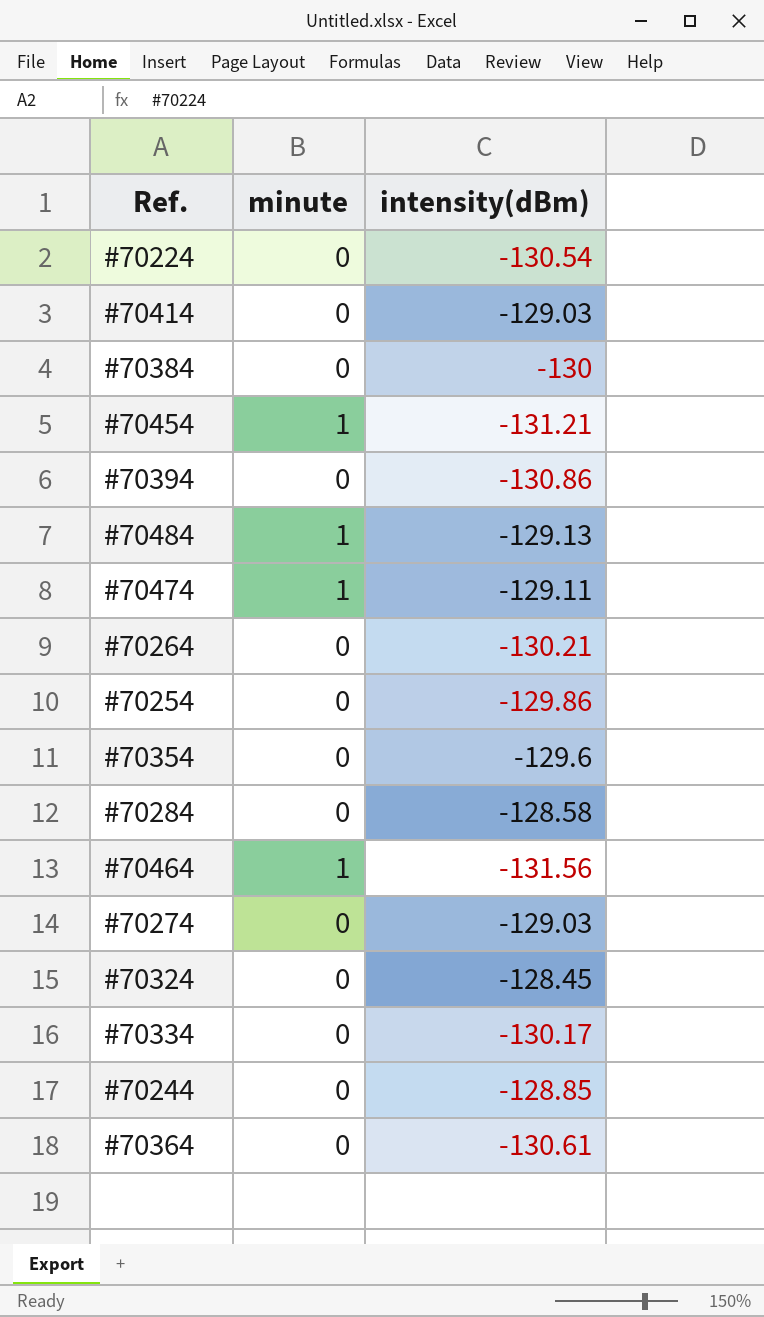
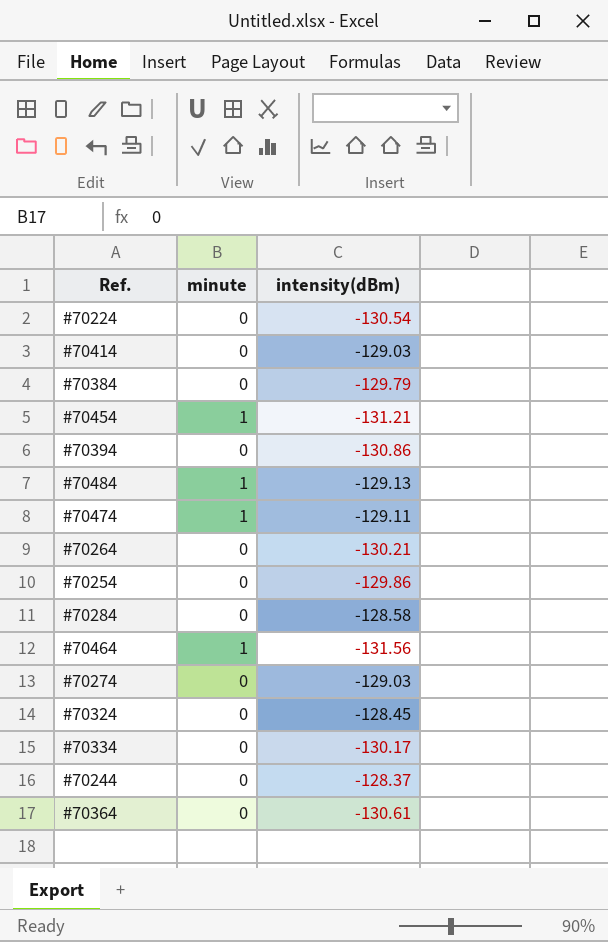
row #70354: 0 | -129.6 -> none
#70384 | intensity(dBm): -130 -> -129.79
#70244 | intensity(dBm): -128.85 -> -128.37

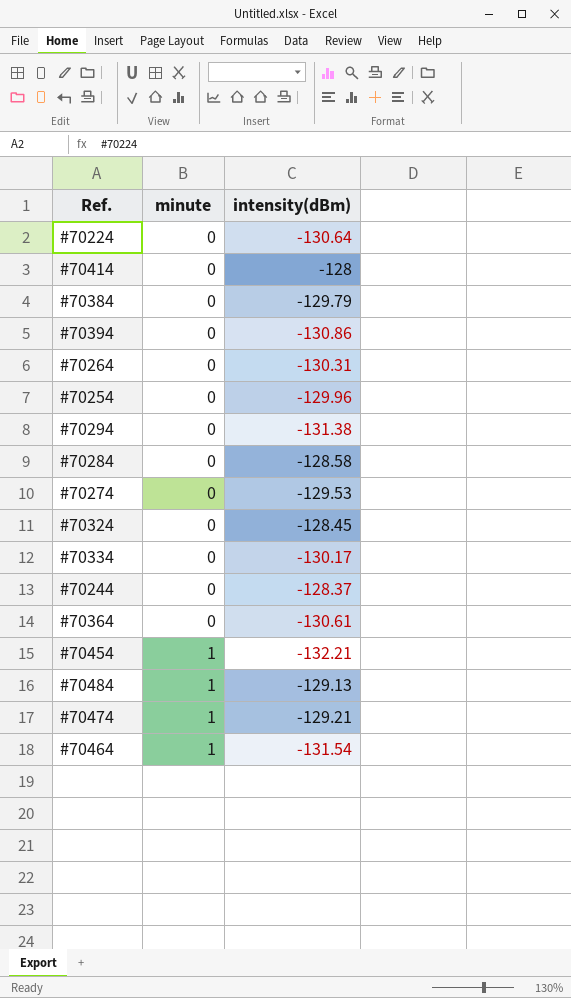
row order: none -> minute ascending
#70224 | intensity(dBm): -130.54 -> -130.64
#70414 | intensity(dBm): -129.03 -> -128
#70264 | intensity(dBm): -130.21 -> -130.31
#70254 | intensity(dBm): -129.86 -> -129.96
row #70294: none -> 0 | -131.38
#70274 | intensity(dBm): -129.03 -> -129.53
#70454 | intensity(dBm): -131.21 -> -132.21
#70474 | intensity(dBm): -129.11 -> -129.21
#70464 | intensity(dBm): -131.56 -> -131.54

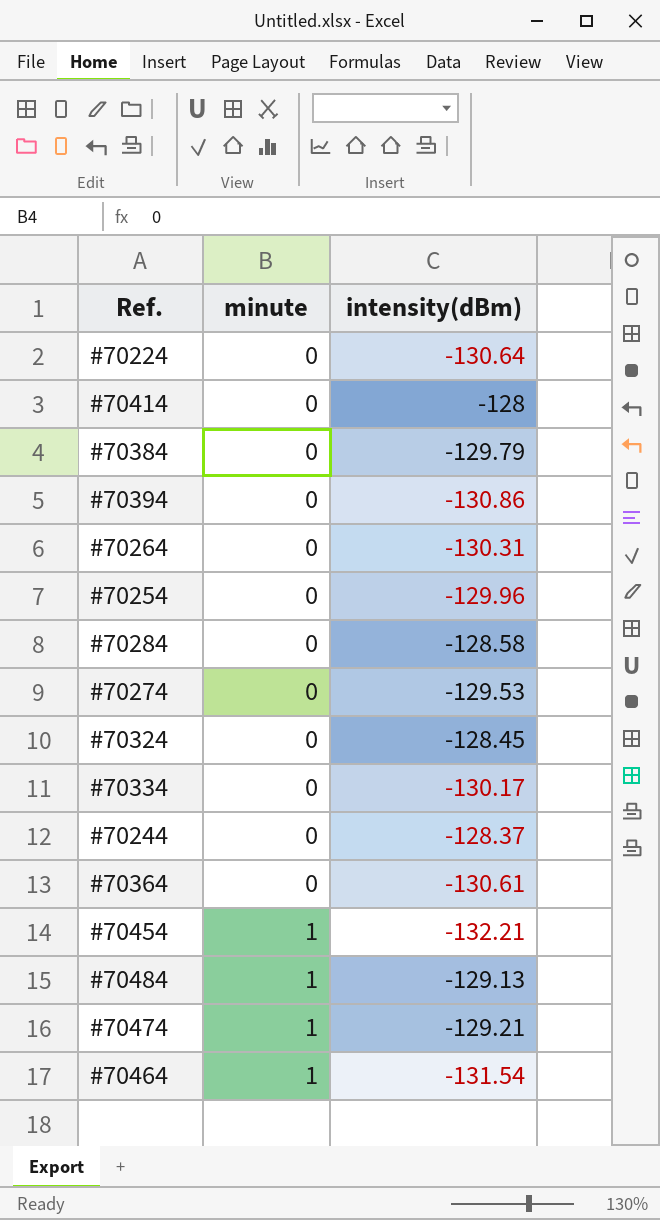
row #70294: 0 | -131.38 -> none

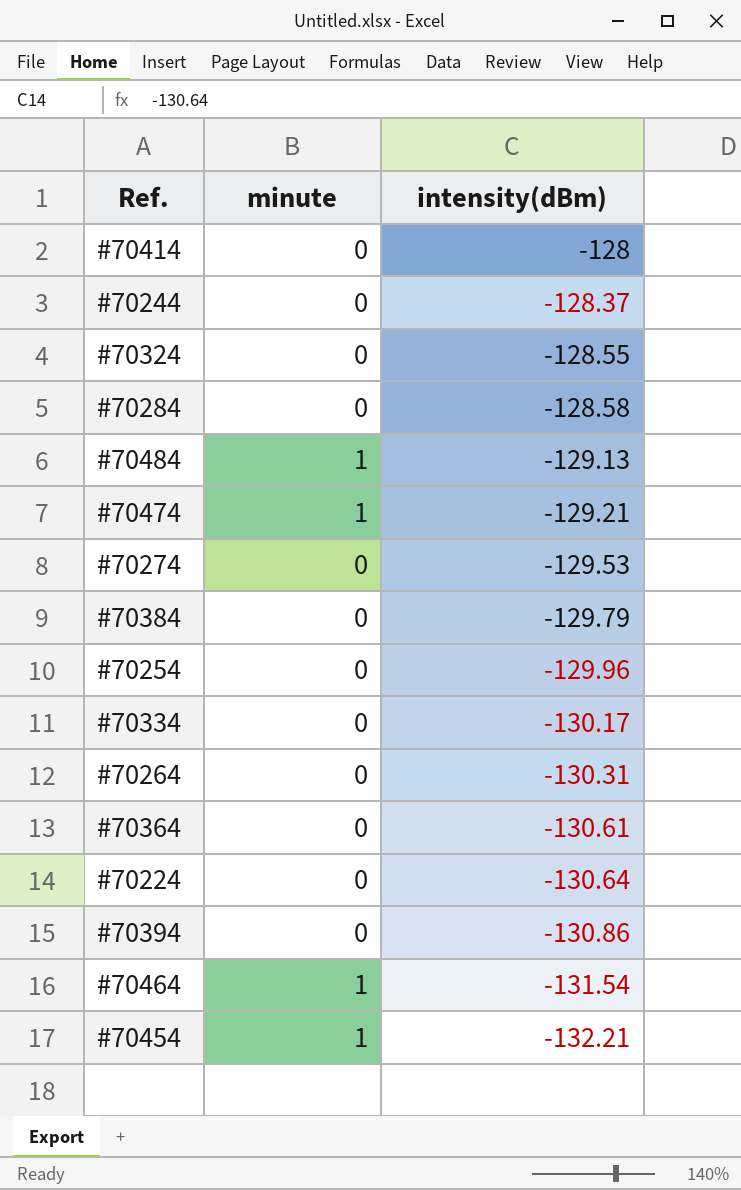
row order: minute ascending -> intensity(dBm) descending
#70324 | intensity(dBm): -128.45 -> -128.55

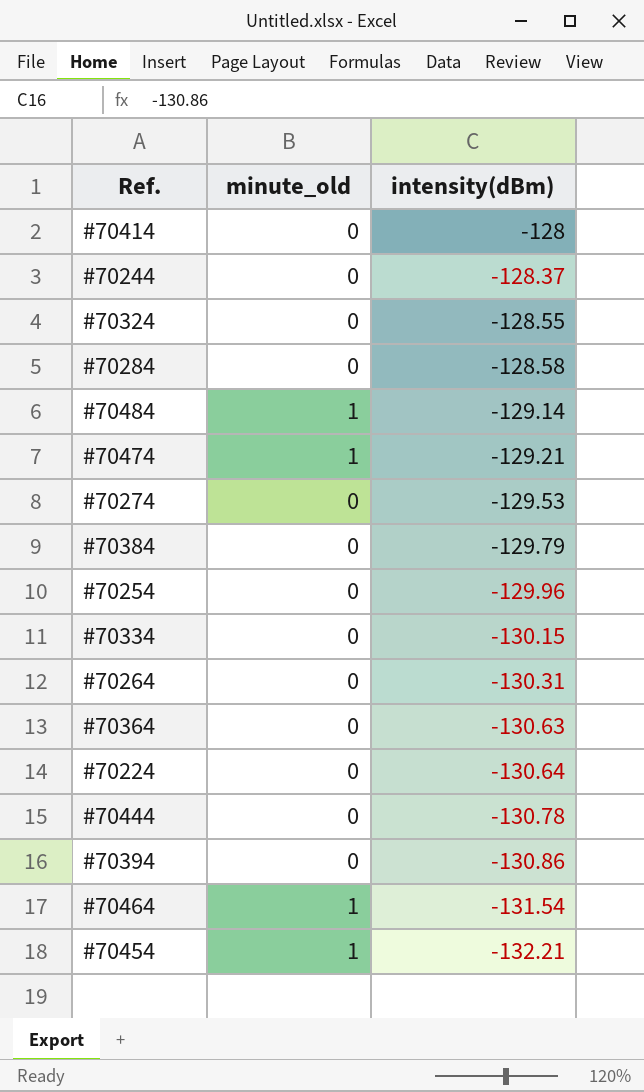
column name: minute -> minute_old
#70484 | intensity(dBm): -129.13 -> -129.14
#70334 | intensity(dBm): -130.17 -> -130.15
#70364 | intensity(dBm): -130.61 -> -130.63
row #70444: none -> 0 | -130.78

